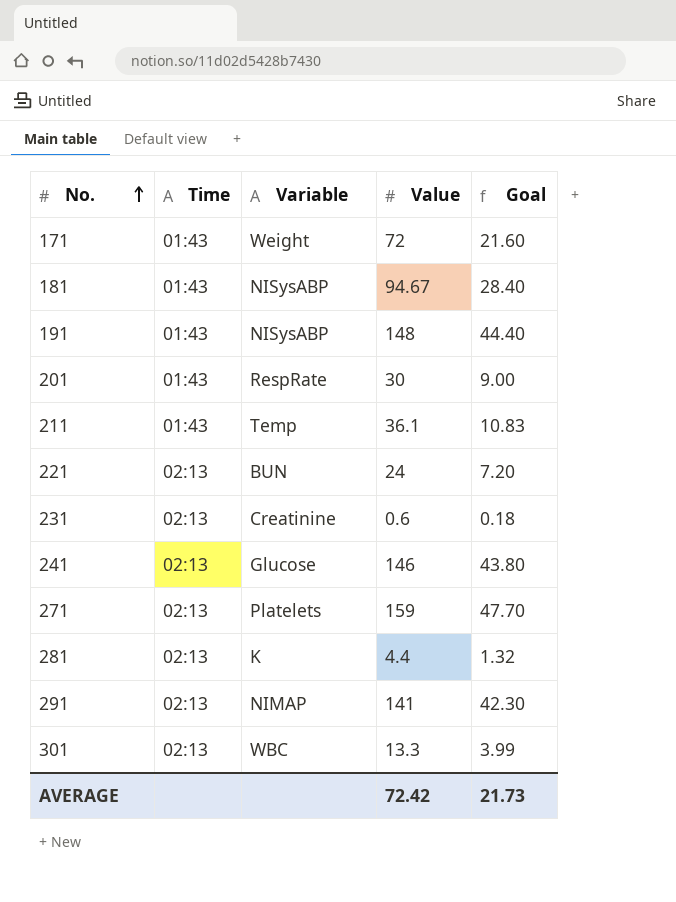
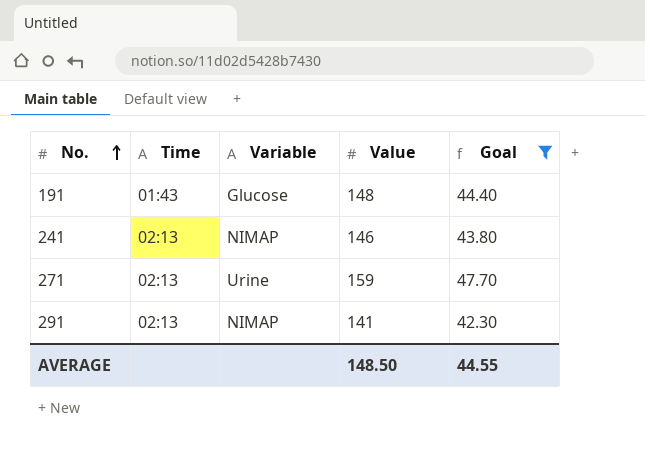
filter: none -> Goal >= 42.30
191 | Variable: NISysABP -> Glucose
241 | Variable: Glucose -> NIMAP
271 | Variable: Platelets -> Urine
AVERAGE | Value: 72.42 -> 148.50
AVERAGE | Goal: 21.73 -> 44.55

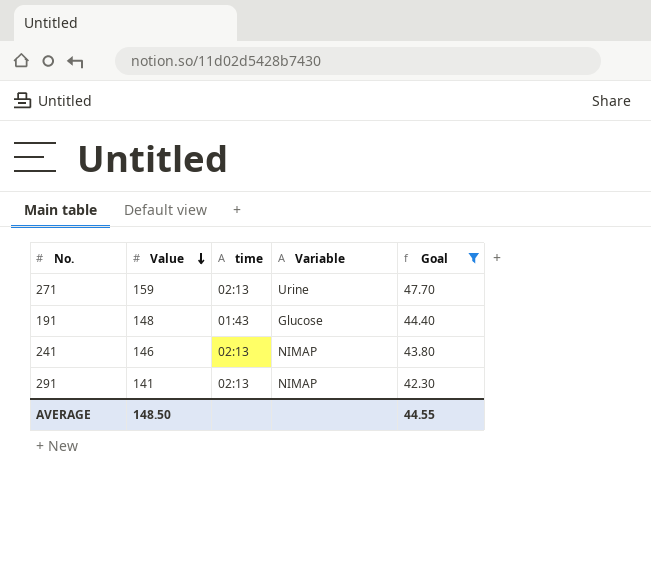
row order: No. ascending -> Value descending
column Value | position: 4 -> 2
column name: Time -> time

